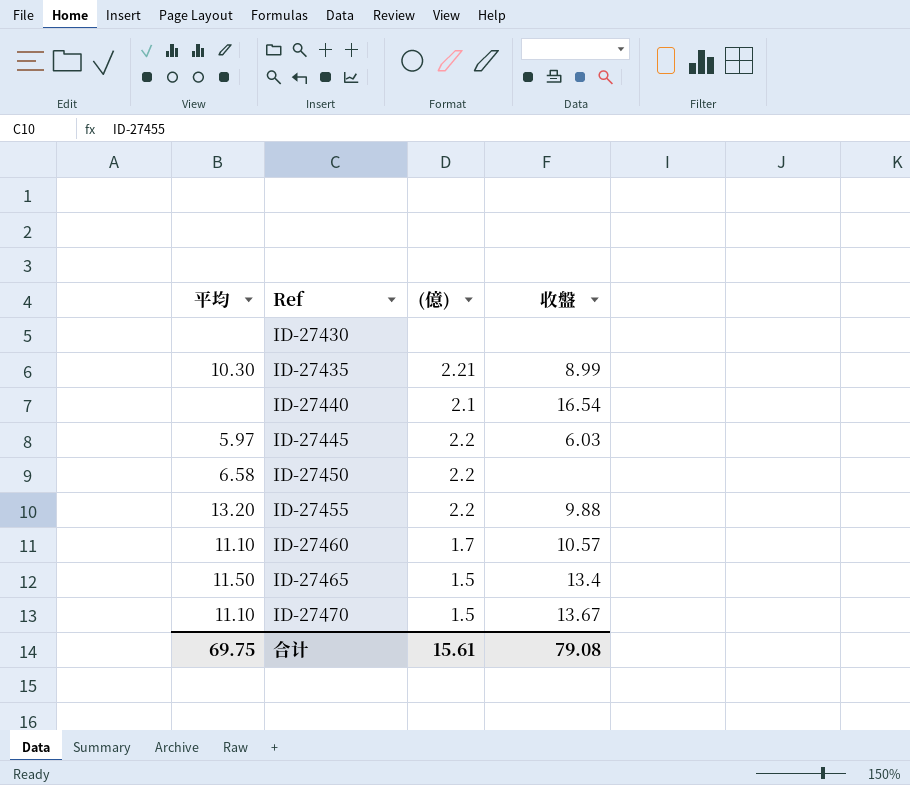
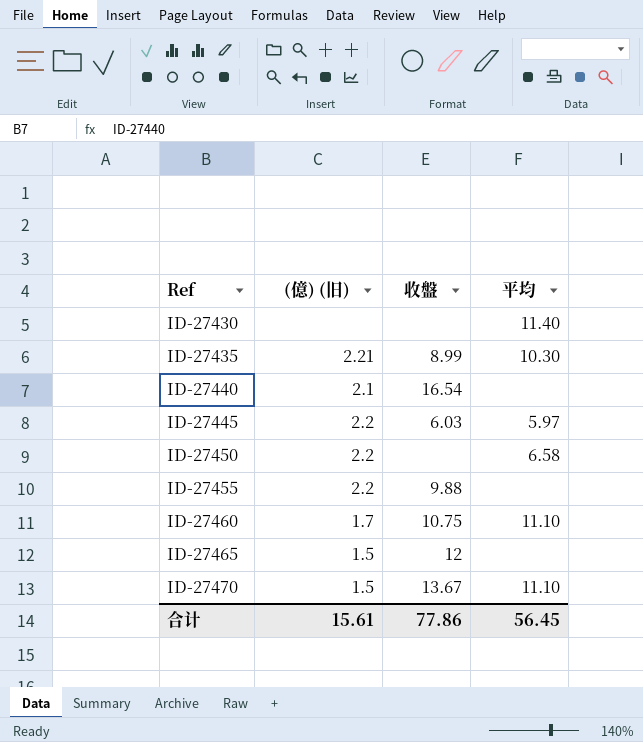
column name: (億) -> (億) (旧)
column 平均 | position: 1 -> 4
ID-27430 | 平均: none -> 11.40
ID-27455 | 平均: 13.20 -> none
ID-27460 | 收盤: 10.57 -> 10.75
ID-27465 | 收盤: 13.4 -> 12
ID-27465 | 平均: 11.50 -> none
合计 | 收盤: 79.08 -> 77.86
合计 | 平均: 69.75 -> 56.45

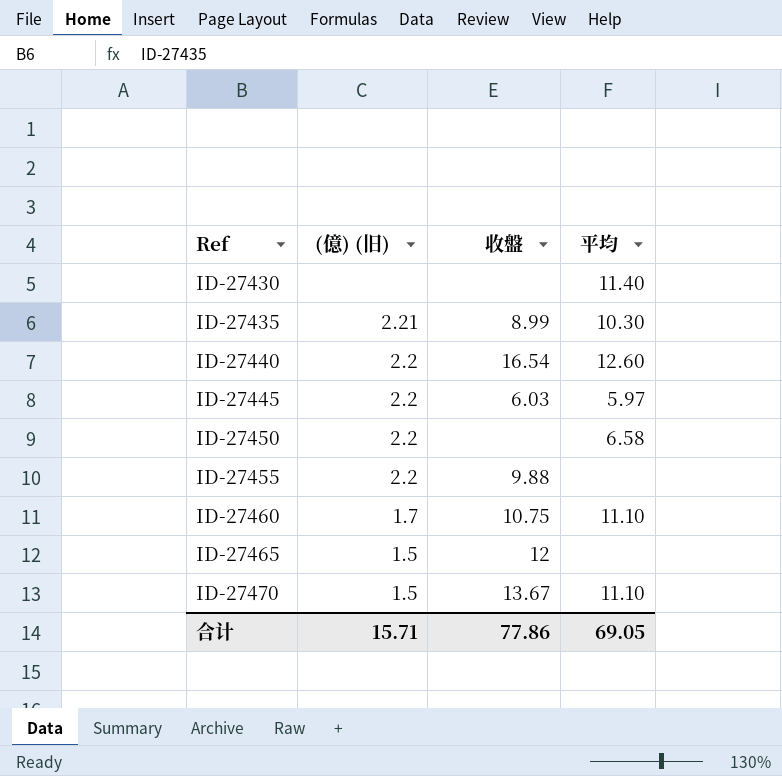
ID-27440 | (億) (旧): 2.1 -> 2.2
ID-27440 | 平均: none -> 12.60
合计 | (億) (旧): 15.61 -> 15.71
合计 | 平均: 56.45 -> 69.05

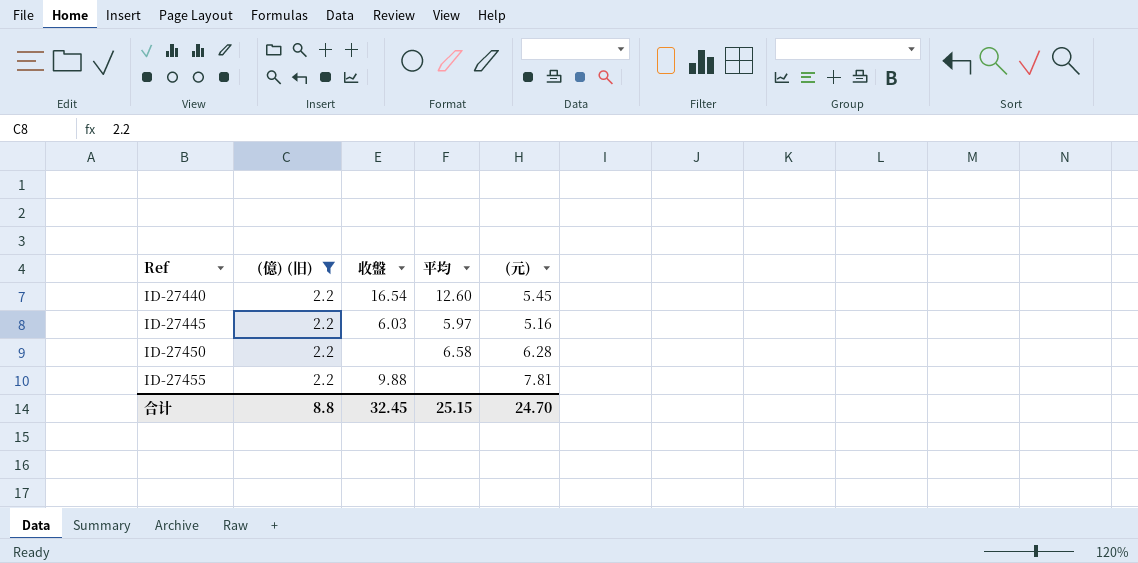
filter: none -> (億) (旧) = 2.2
column (元) | position: none -> 5
合计 | (億) (旧): 15.71 -> 8.8
合计 | 收盤: 77.86 -> 32.45
合计 | 平均: 69.05 -> 25.15

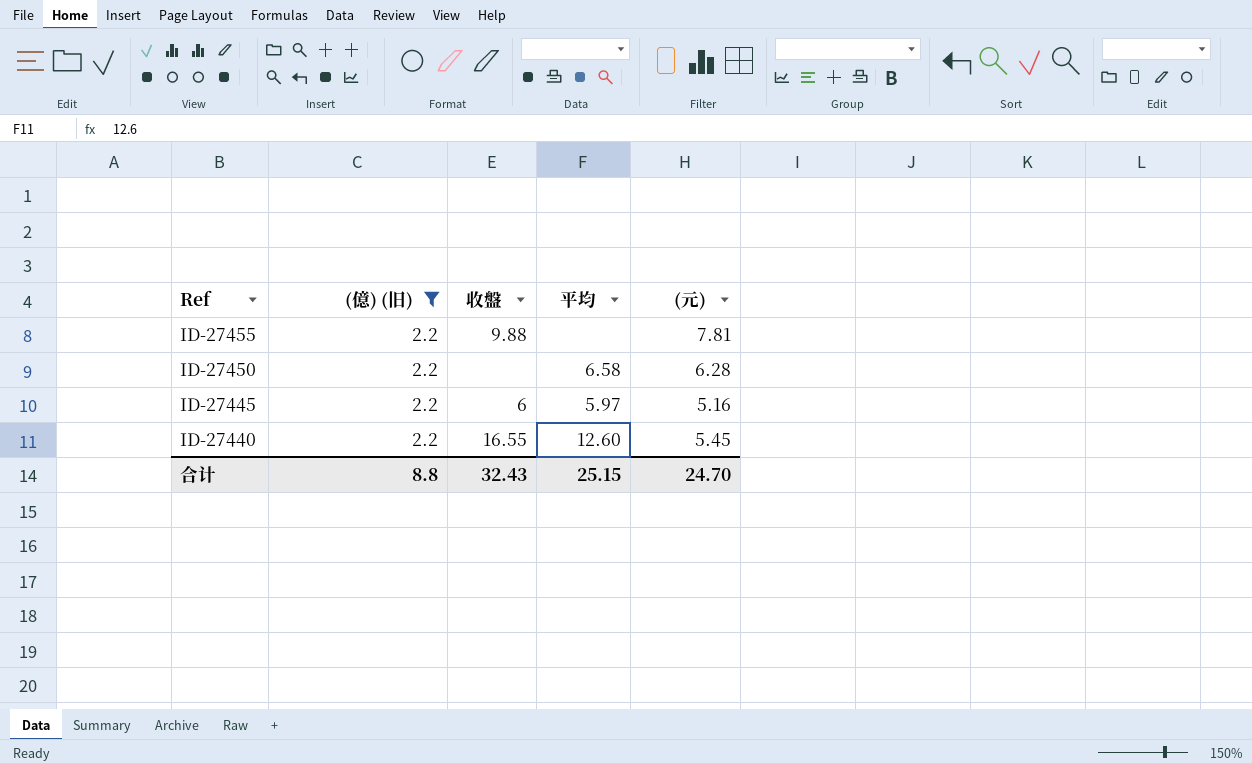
row order: Ref ascending -> Ref descending
ID-27445 | 收盤: 6.03 -> 6
ID-27440 | 收盤: 16.54 -> 16.55
合计 | 收盤: 32.45 -> 32.43

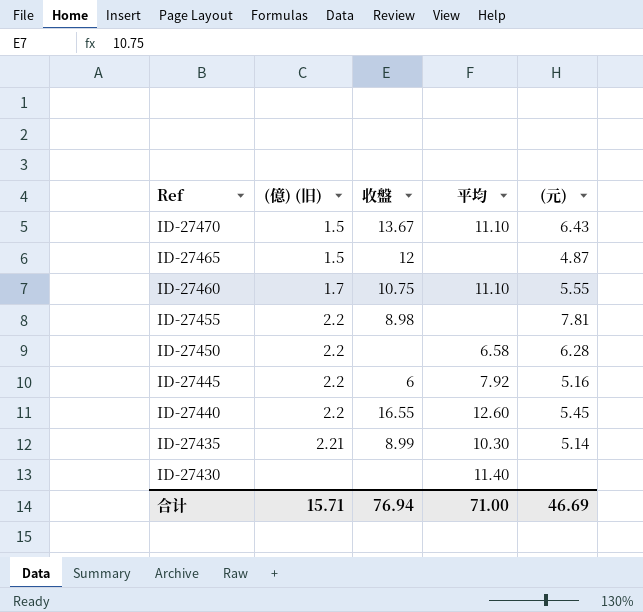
filter: (億) (旧) = 2.2 -> none
ID-27455 | 收盤: 9.88 -> 8.98
ID-27445 | 平均: 5.97 -> 7.92
合计 | (億) (旧): 8.8 -> 15.71
合计 | 收盤: 32.43 -> 76.94
合计 | 平均: 25.15 -> 71.00
合计 | (元): 24.70 -> 46.69

